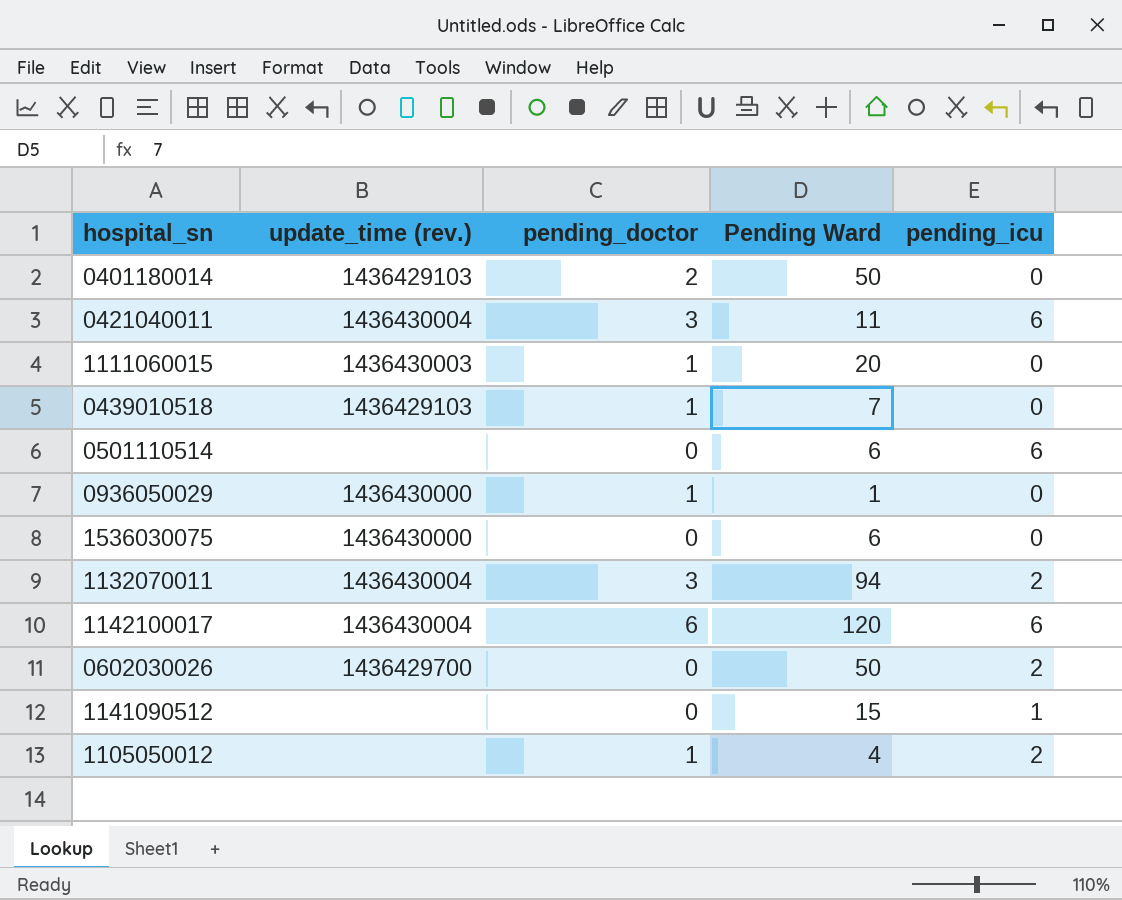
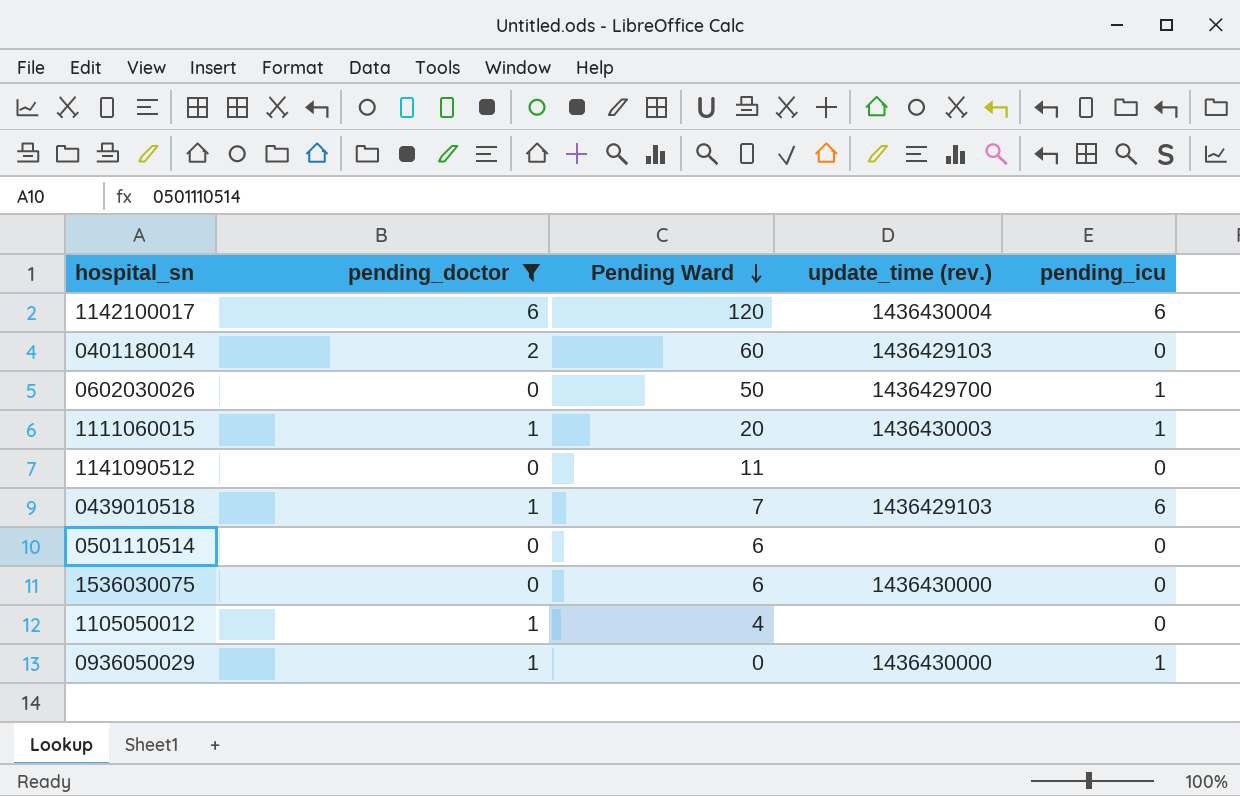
filter: none -> pending_doctor != 3
row order: none -> Pending Ward descending
column update_time (rev.) | position: 2 -> 4
0401180014 | Pending Ward: 50 -> 60
0602030026 | pending_icu: 2 -> 1
1111060015 | pending_icu: 0 -> 1
1141090512 | Pending Ward: 15 -> 11
1141090512 | pending_icu: 1 -> 0
0439010518 | pending_icu: 0 -> 6
0501110514 | pending_icu: 6 -> 0
1105050012 | pending_icu: 2 -> 0
0936050029 | Pending Ward: 1 -> 0
0936050029 | pending_icu: 0 -> 1

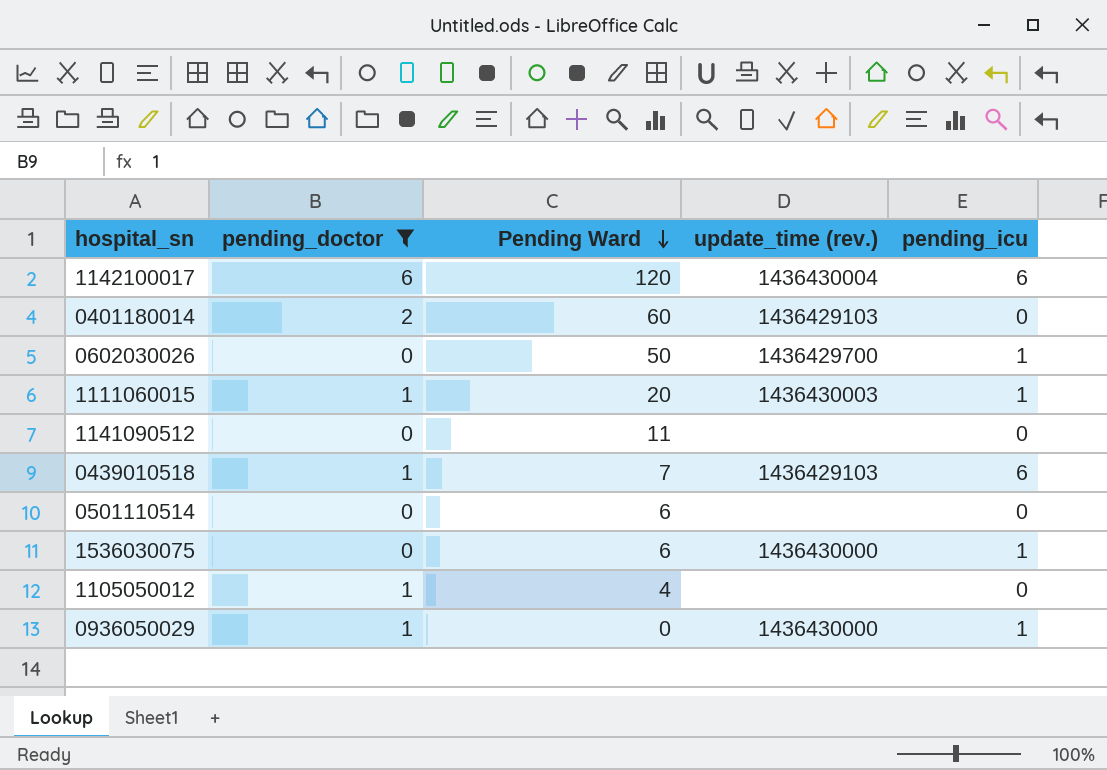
1536030075 | pending_icu: 0 -> 1

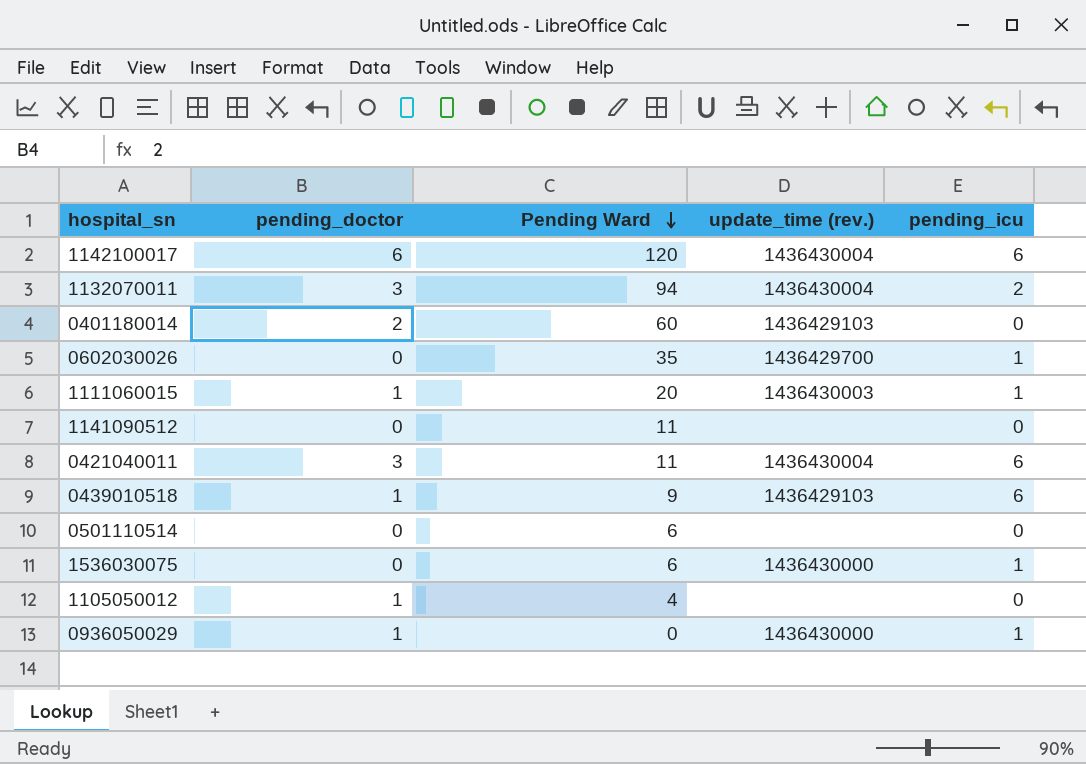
filter: pending_doctor != 3 -> none
0602030026 | Pending Ward: 50 -> 35
0439010518 | Pending Ward: 7 -> 9

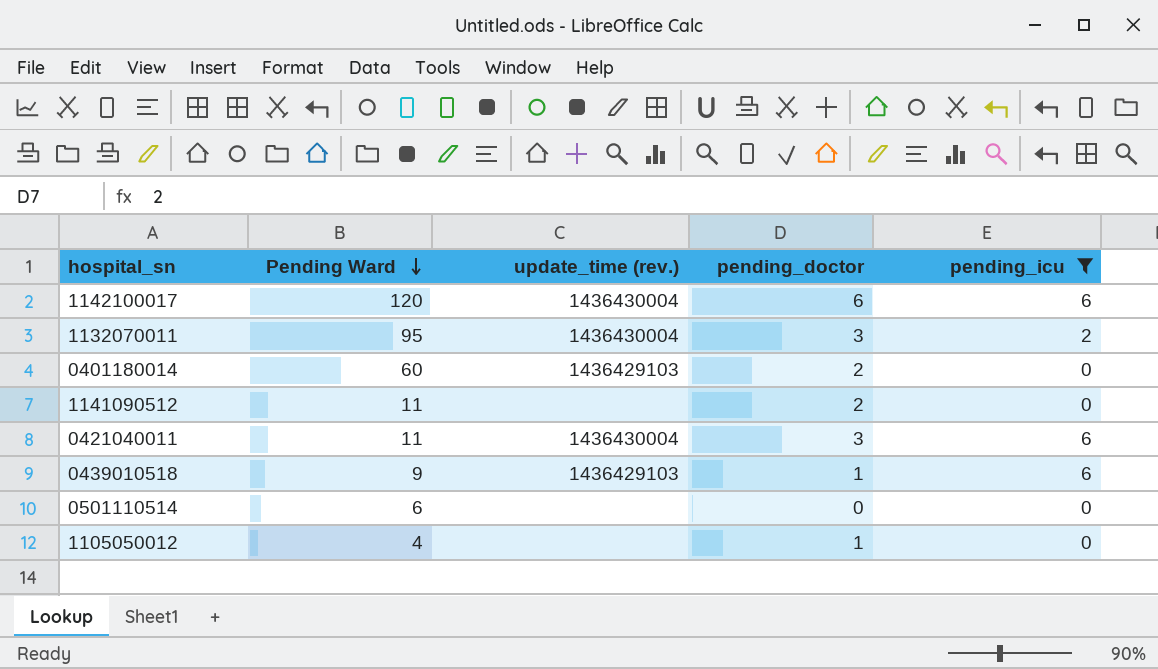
filter: none -> pending_icu != 1
column pending_doctor | position: 2 -> 4
1132070011 | Pending Ward: 94 -> 95
1141090512 | pending_doctor: 0 -> 2

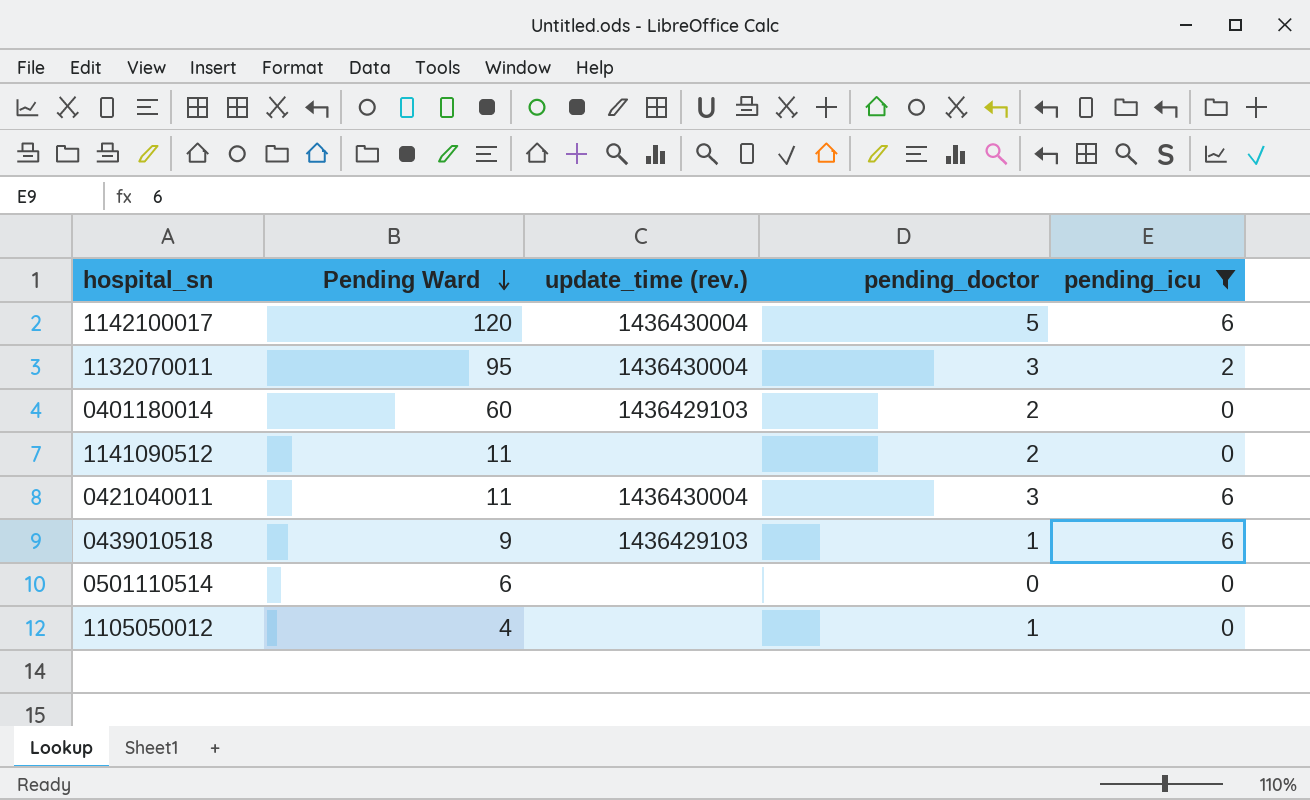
1142100017 | pending_doctor: 6 -> 5

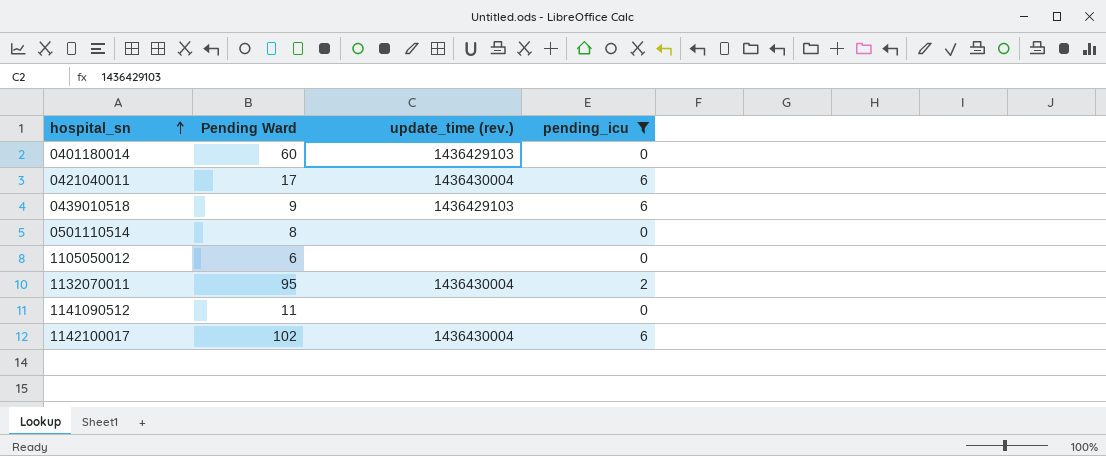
row order: Pending Ward descending -> hospital_sn ascending
column pending_doctor | position: 4 -> none
0421040011 | Pending Ward: 11 -> 17
0501110514 | Pending Ward: 6 -> 8
1105050012 | Pending Ward: 4 -> 6
1142100017 | Pending Ward: 120 -> 102

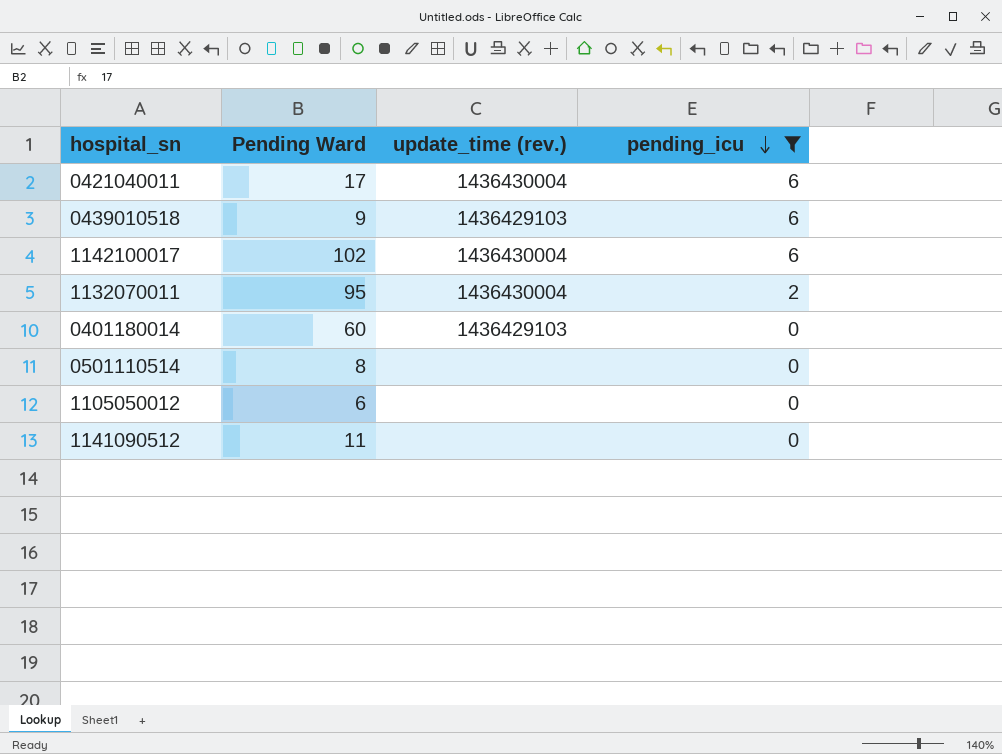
row order: hospital_sn ascending -> pending_icu descending

